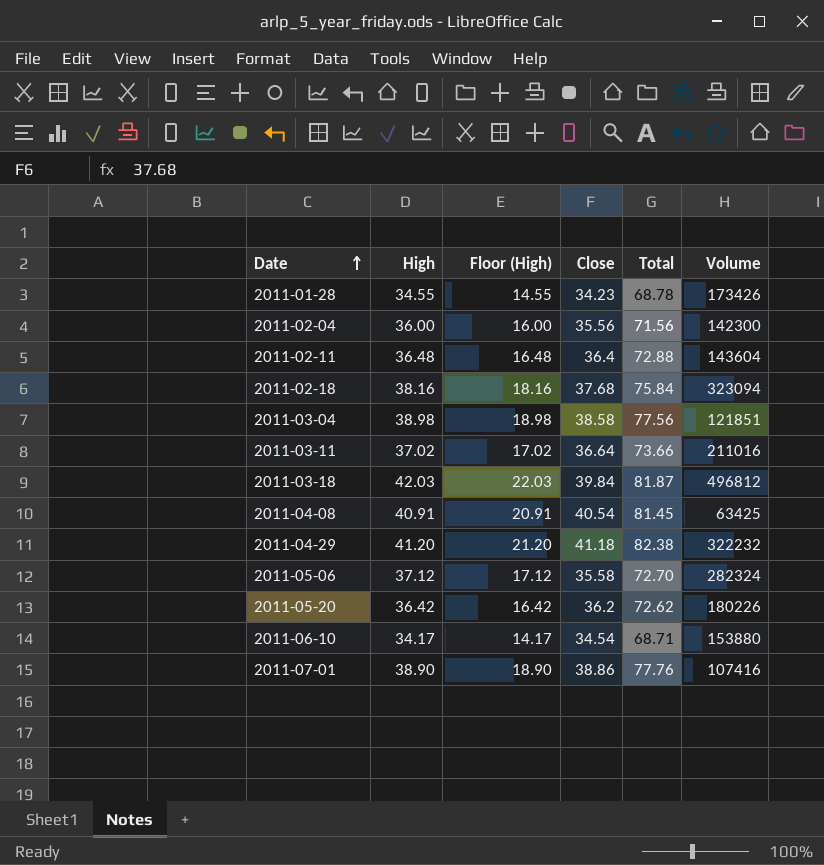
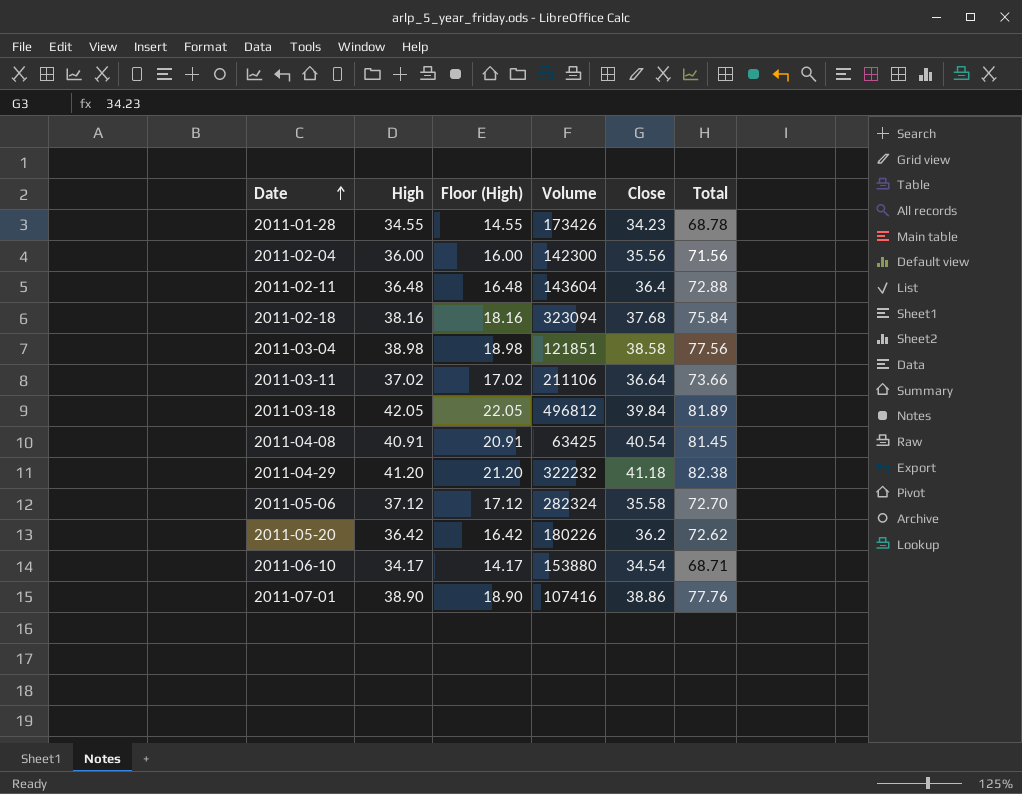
column Volume | position: 6 -> 4
2011-03-11 | Volume: 211016 -> 211106
2011-03-18 | High: 42.03 -> 42.05
2011-03-18 | Floor (High): 22.03 -> 22.05
2011-03-18 | Total: 81.87 -> 81.89

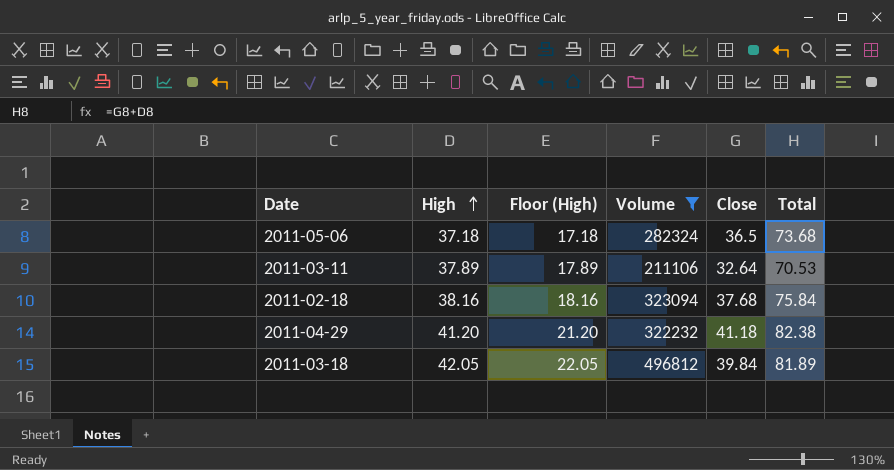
filter: none -> Volume >= 211106
row order: Date ascending -> High ascending
2011-05-06 | High: 37.12 -> 37.18
2011-05-06 | Floor (High): 17.12 -> 17.18
2011-05-06 | Close: 35.58 -> 36.5
2011-05-06 | Total: 72.70 -> 73.68
2011-03-11 | High: 37.02 -> 37.89
2011-03-11 | Floor (High): 17.02 -> 17.89
2011-03-11 | Close: 36.64 -> 32.64
2011-03-11 | Total: 73.66 -> 70.53

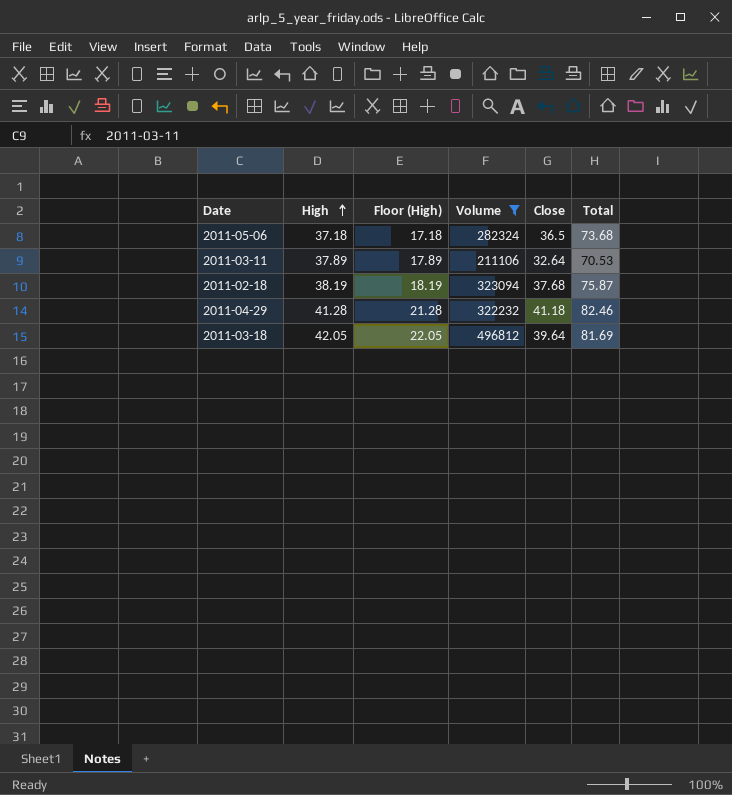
2011-02-18 | High: 38.16 -> 38.19
2011-02-18 | Floor (High): 18.16 -> 18.19
2011-02-18 | Total: 75.84 -> 75.87
2011-04-29 | High: 41.20 -> 41.28
2011-04-29 | Floor (High): 21.20 -> 21.28
2011-04-29 | Total: 82.38 -> 82.46
2011-03-18 | Close: 39.84 -> 39.64
2011-03-18 | Total: 81.89 -> 81.69

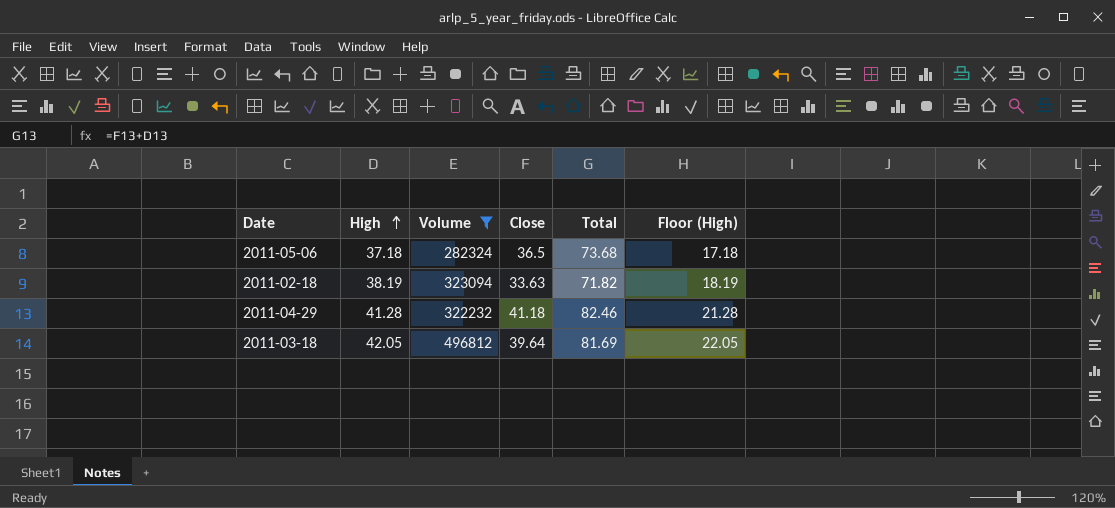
column Floor (High) | position: 3 -> 6
row 2011-03-11: 37.89 | 17.89 | 211106 | 32.64 | 70.53 -> none
2011-02-18 | Close: 37.68 -> 33.63
2011-02-18 | Total: 75.87 -> 71.82

